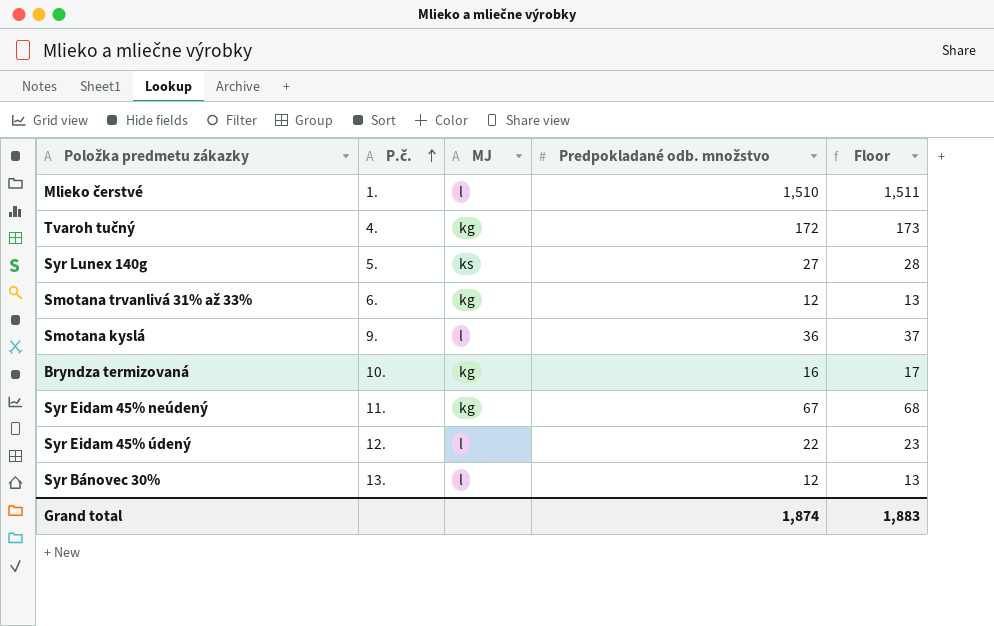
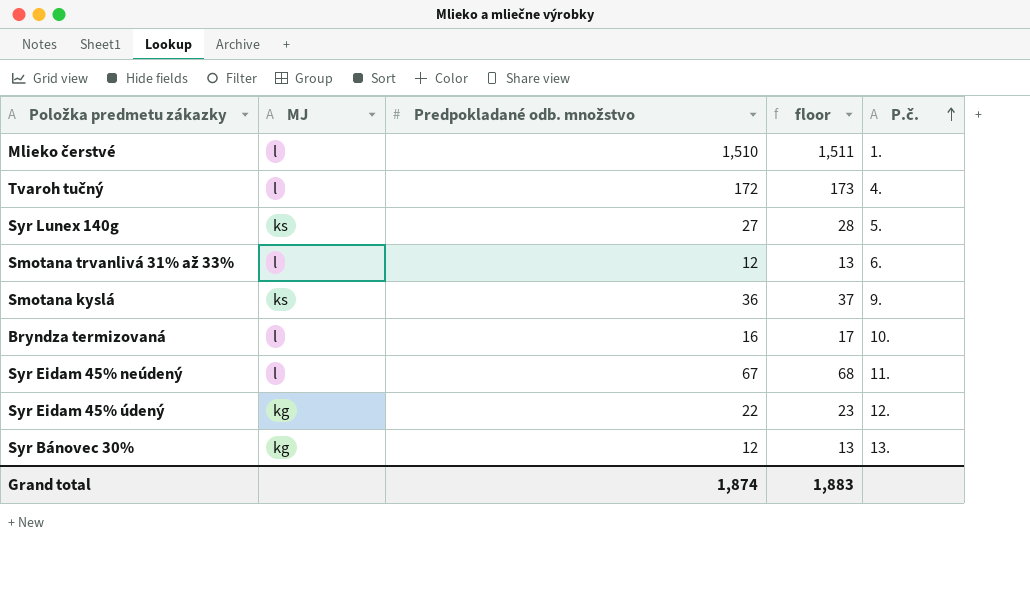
column name: Floor -> floor
column P.č. | position: 2 -> 5
Tvaroh tučný | MJ: kg -> l
Smotana trvanlivá 31% až 33% | MJ: kg -> l
Smotana kyslá | MJ: l -> ks
Bryndza termizovaná | MJ: kg -> l
Syr Eidam 45% neúdený | MJ: kg -> l
Syr Eidam 45% údený | MJ: l -> kg
Syr Bánovec 30% | MJ: l -> kg

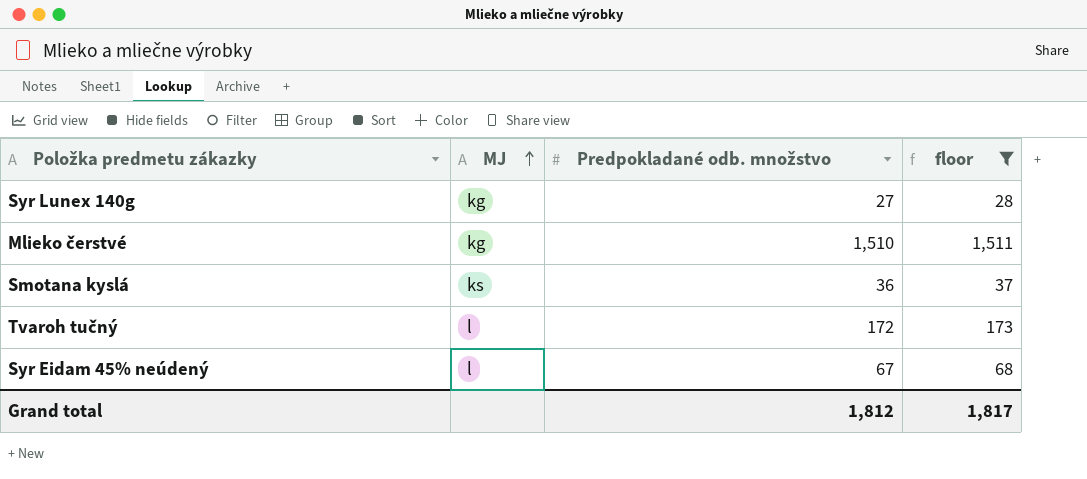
filter: none -> floor >= 28
row order: P.č. ascending -> MJ ascending
column P.č. | position: 5 -> none
Syr Lunex 140g | MJ: ks -> kg
Mlieko čerstvé | MJ: l -> kg
Grand total | Predpokladané odb. množstvo: 1,874 -> 1,812
Grand total | floor: 1,883 -> 1,817

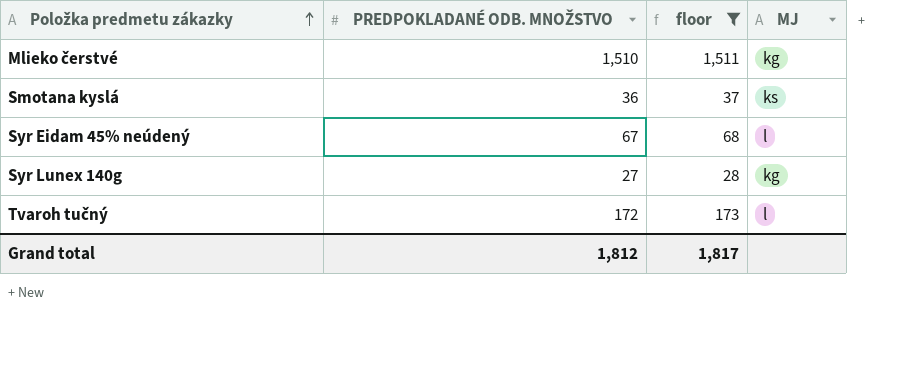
row order: MJ ascending -> Položka predmetu zákazky ascending
column name: Predpokladané odb. množstvo -> PREDPOKLADANÉ ODB. MNOŽSTVO
column MJ | position: 2 -> 4

